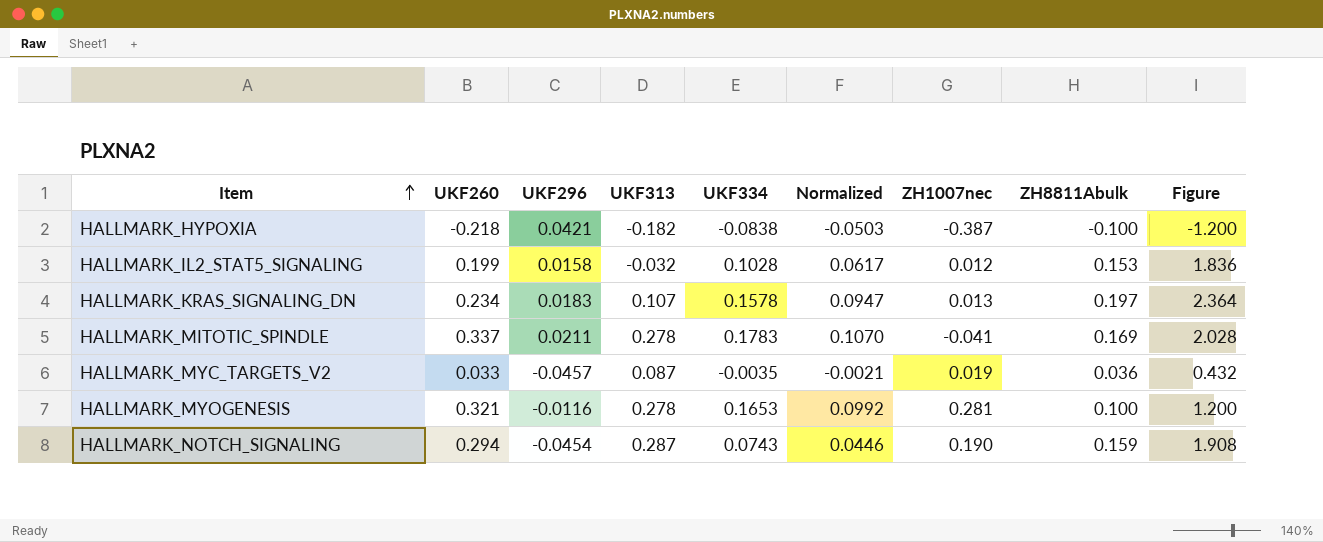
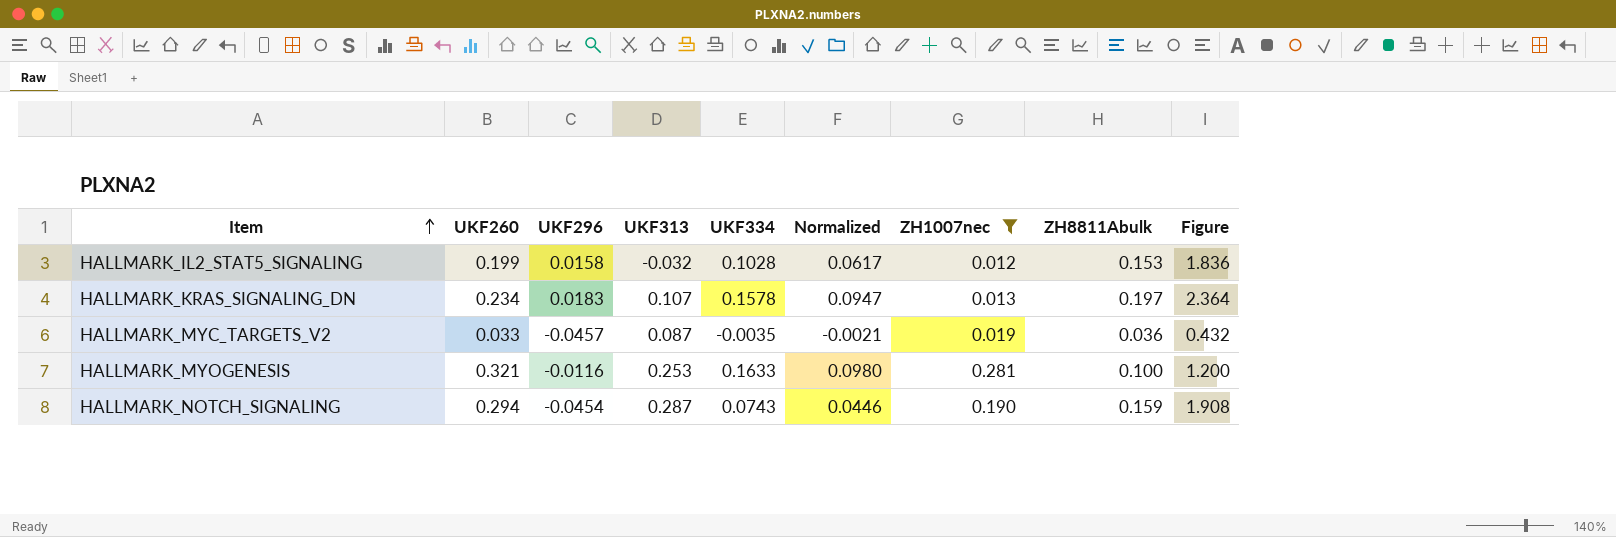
filter: none -> ZH1007nec >= 0.012
HALLMARK_MYOGENESIS | UKF313: 0.278 -> 0.253
HALLMARK_MYOGENESIS | UKF334: 0.1653 -> 0.1633
HALLMARK_MYOGENESIS | Normalized: 0.0992 -> 0.0980

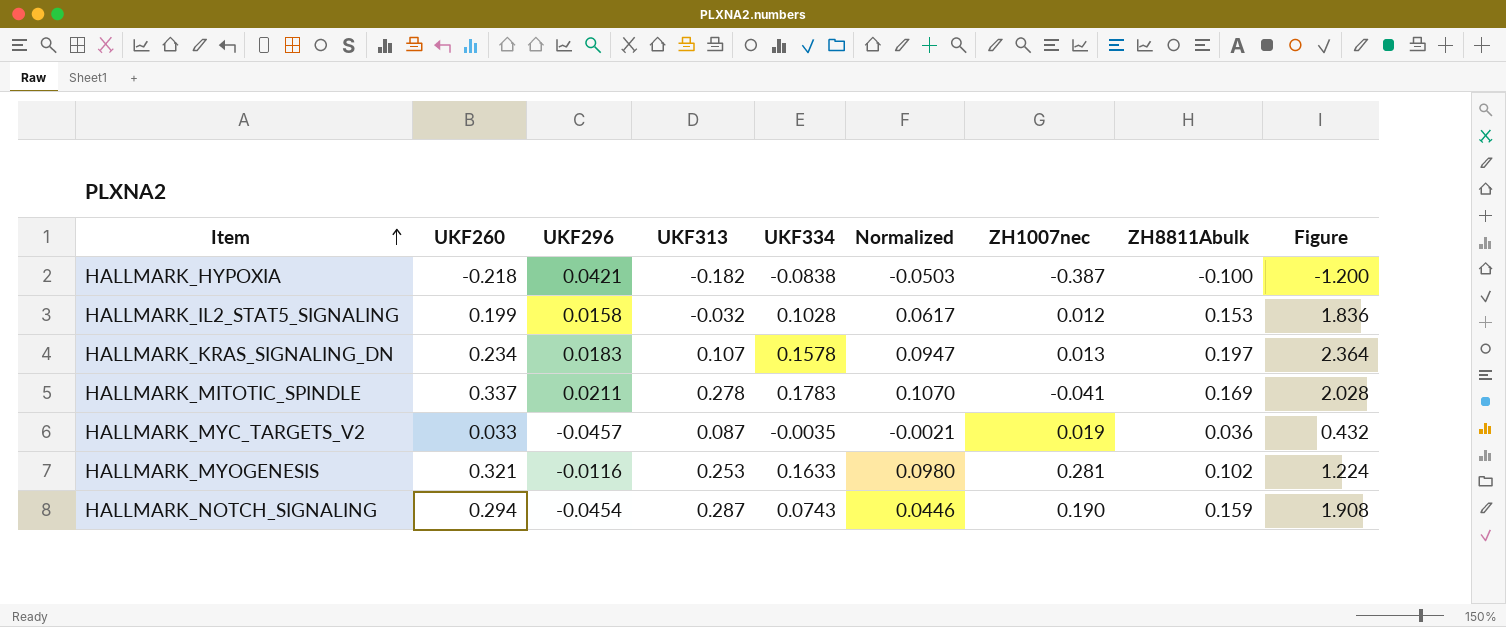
filter: ZH1007nec >= 0.012 -> none
HALLMARK_MYOGENESIS | ZH8811Abulk: 0.100 -> 0.102
HALLMARK_MYOGENESIS | Figure: 1.200 -> 1.224

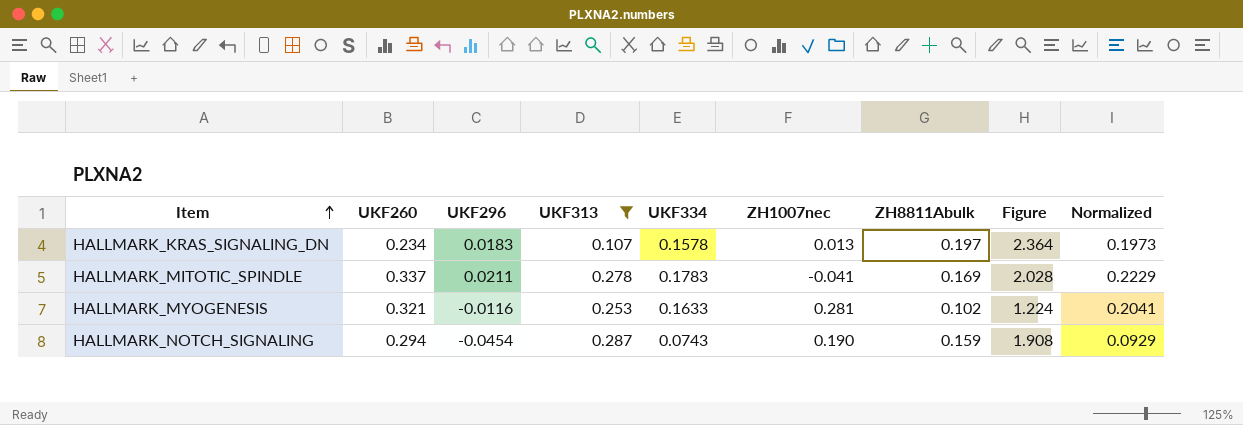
filter: none -> UKF313 >= 0.107
column Normalized | formula: [UKF334] * 0.6 -> [UKF334] * 1.25
column Normalized | position: 6 -> 9

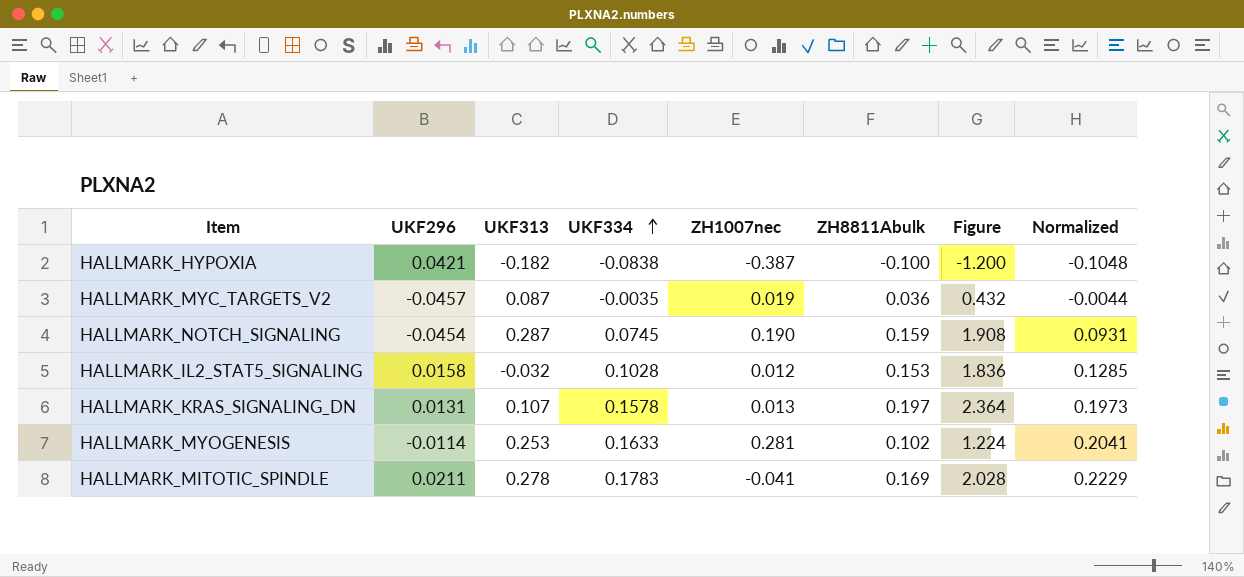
filter: UKF313 >= 0.107 -> none
row order: Item ascending -> UKF334 ascending
column UKF260 | position: 2 -> none
HALLMARK_NOTCH_SIGNALING | UKF334: 0.0743 -> 0.0745
HALLMARK_NOTCH_SIGNALING | Normalized: 0.0929 -> 0.0931
HALLMARK_KRAS_SIGNALING_DN | UKF296: 0.0183 -> 0.0131
HALLMARK_MYOGENESIS | UKF296: -0.0116 -> -0.0114

